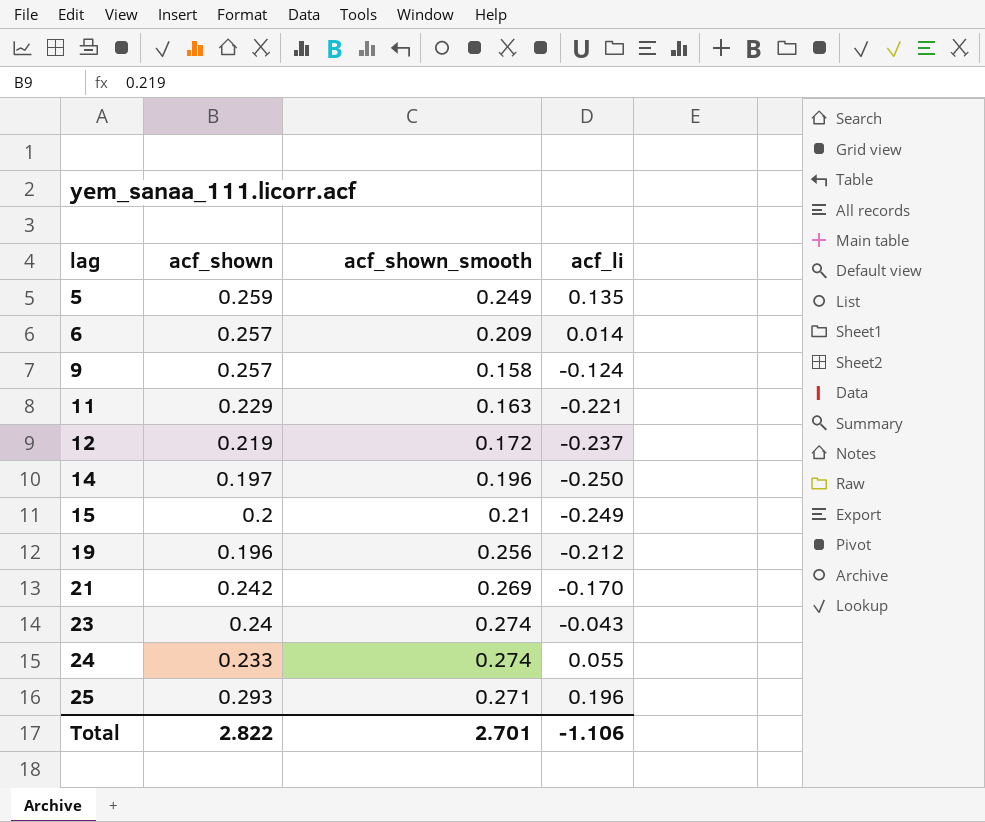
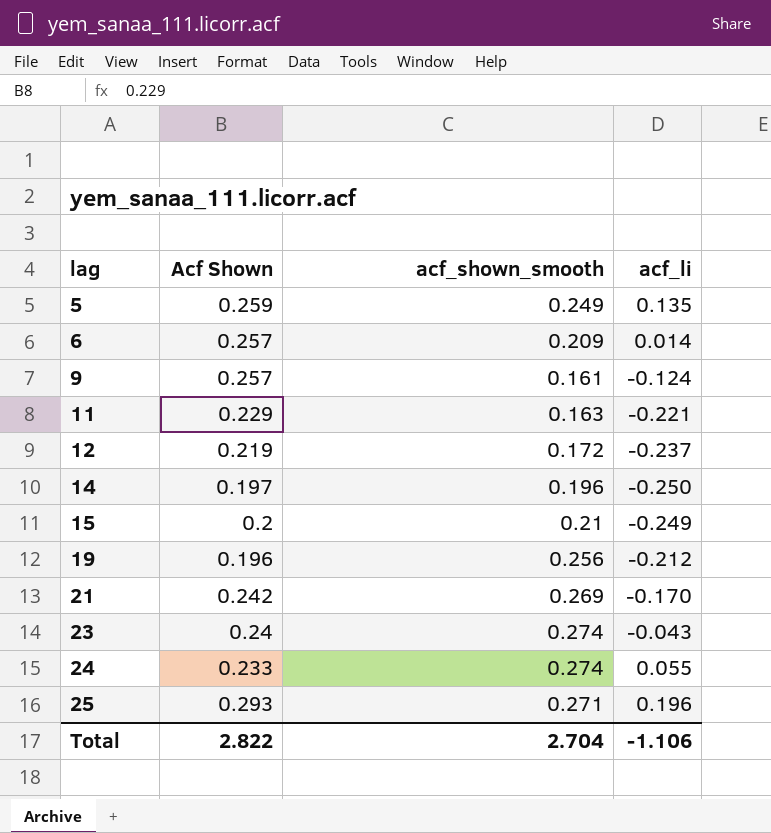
column name: acf_shown -> Acf Shown
9 | acf_shown_smooth: 0.158 -> 0.161
Total | acf_shown_smooth: 2.701 -> 2.704

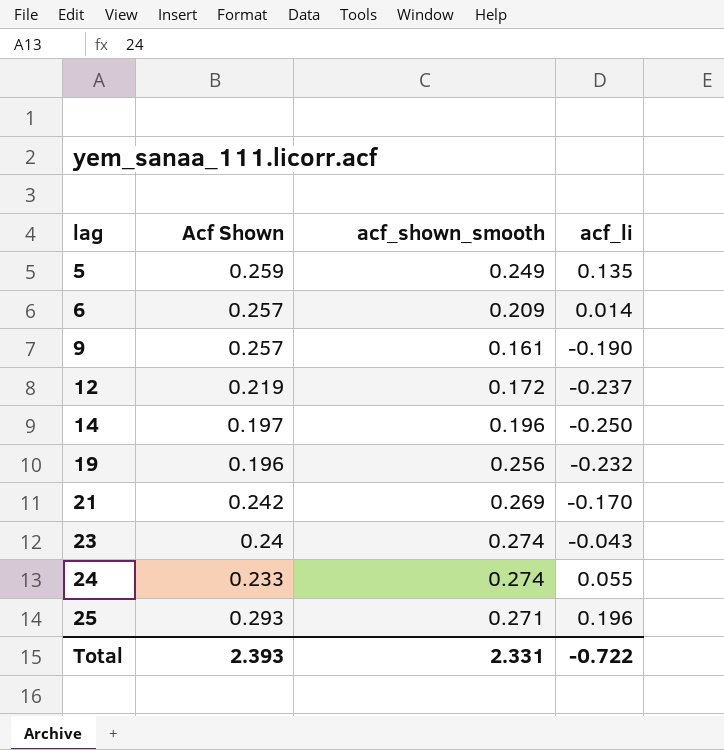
row 11: 0.229 | 0.163 | -0.221 -> none
row 15: 0.2 | 0.21 | -0.249 -> none
9 | acf_li: -0.124 -> -0.190
19 | acf_li: -0.212 -> -0.232
Total | Acf Shown: 2.822 -> 2.393
Total | acf_shown_smooth: 2.704 -> 2.331
Total | acf_li: -1.106 -> -0.722

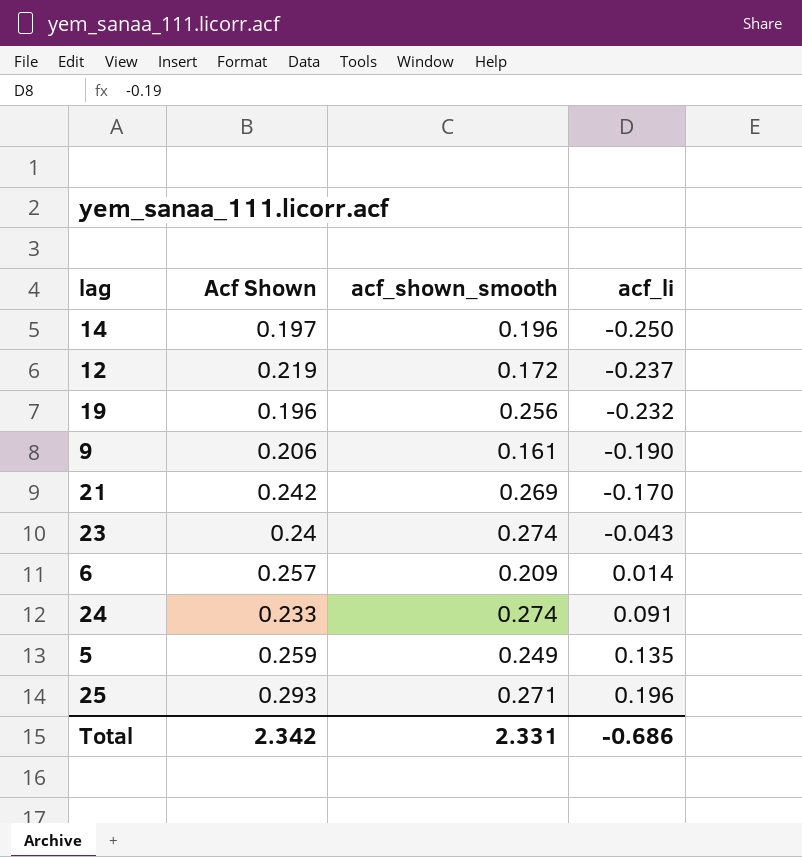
row order: lag ascending -> acf_li ascending
9 | Acf Shown: 0.257 -> 0.206
24 | acf_li: 0.055 -> 0.091
Total | Acf Shown: 2.393 -> 2.342
Total | acf_li: -0.722 -> -0.686

